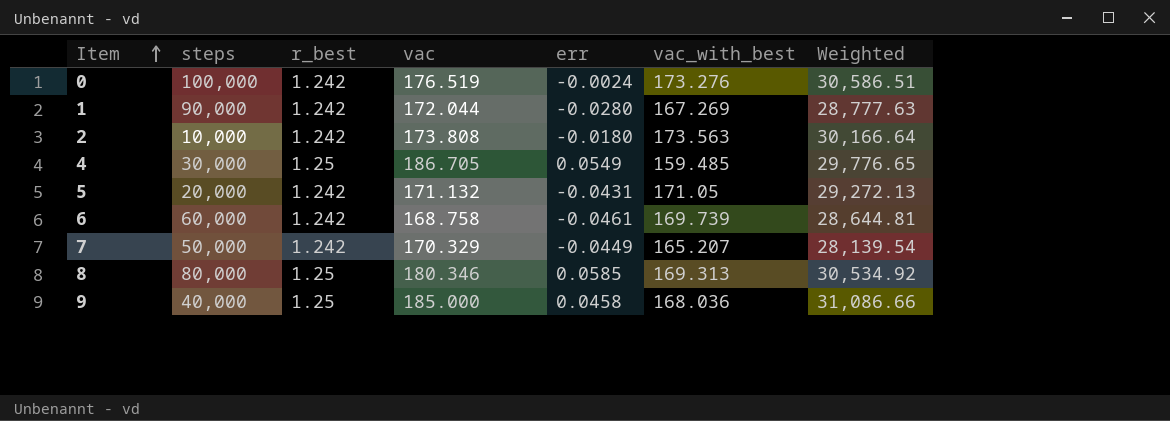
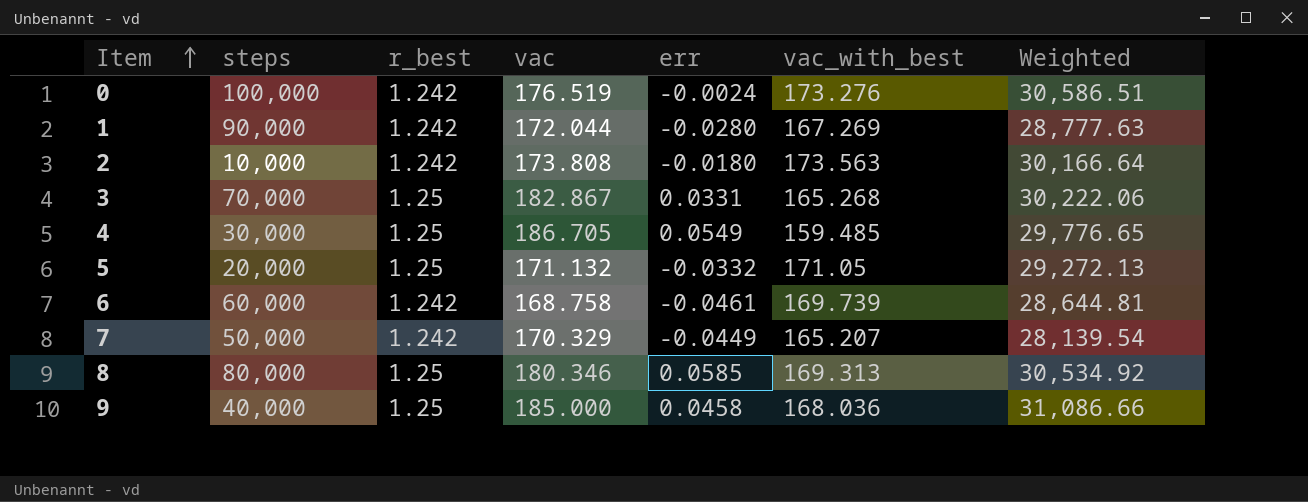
row 3: none -> 70,000 | 1.25 | 182.867 | 0.0331 | 165.268 | 30,222.06
5 | r_best: 1.242 -> 1.25
5 | err: -0.0431 -> -0.0332

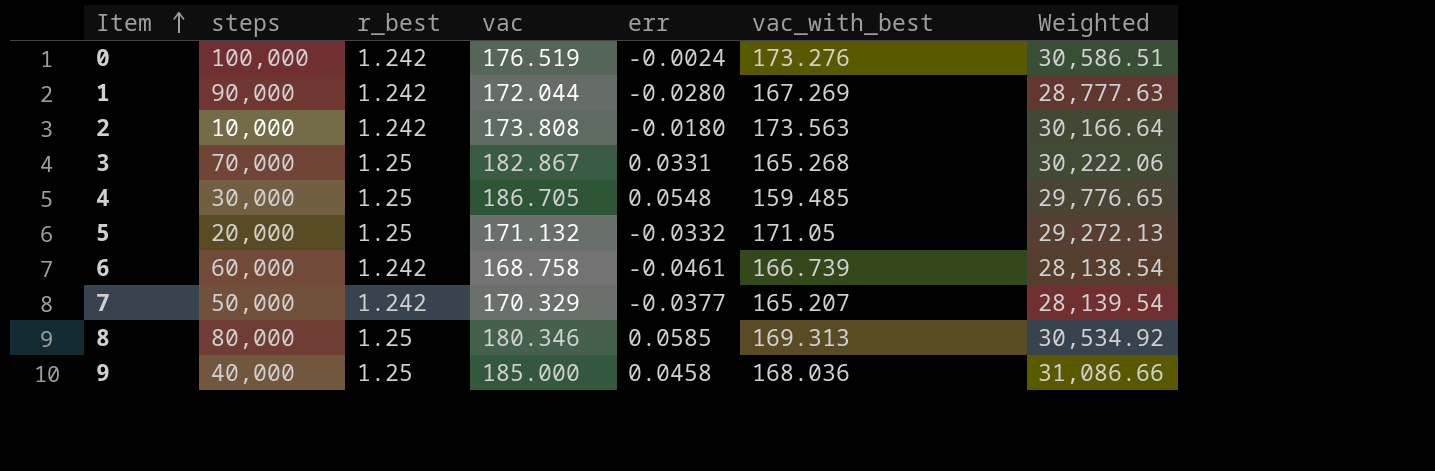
4 | err: 0.0549 -> 0.0548
6 | vac_with_best: 169.739 -> 166.739
6 | Weighted: 28,644.81 -> 28,138.54
7 | err: -0.0449 -> -0.0377

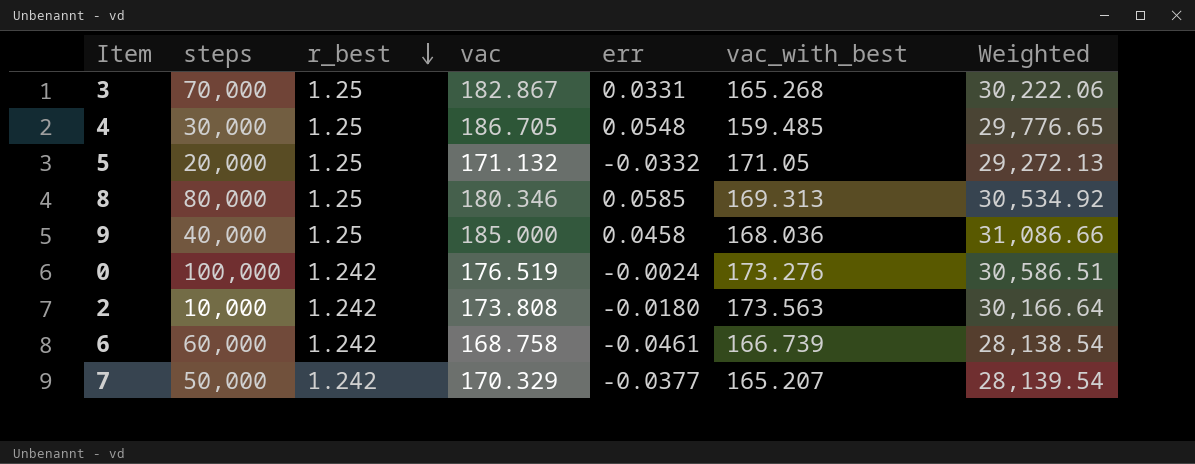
row order: Item ascending -> r_best descending
row 1: 90,000 | 1.242 | 172.044 | -0.0280 | 167.269 | 28,777.63 -> none

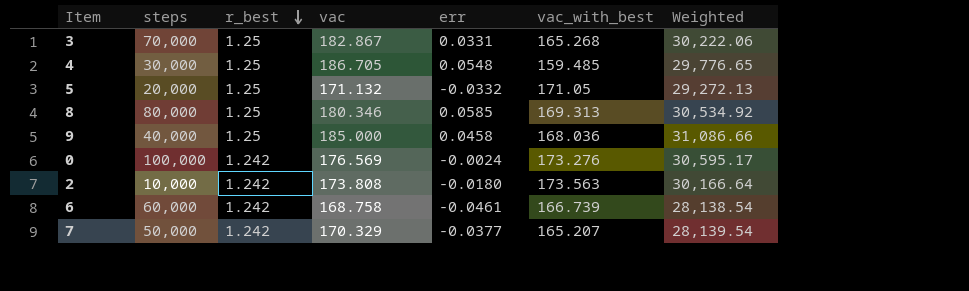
0 | vac: 176.519 -> 176.569
0 | Weighted: 30,586.51 -> 30,595.17

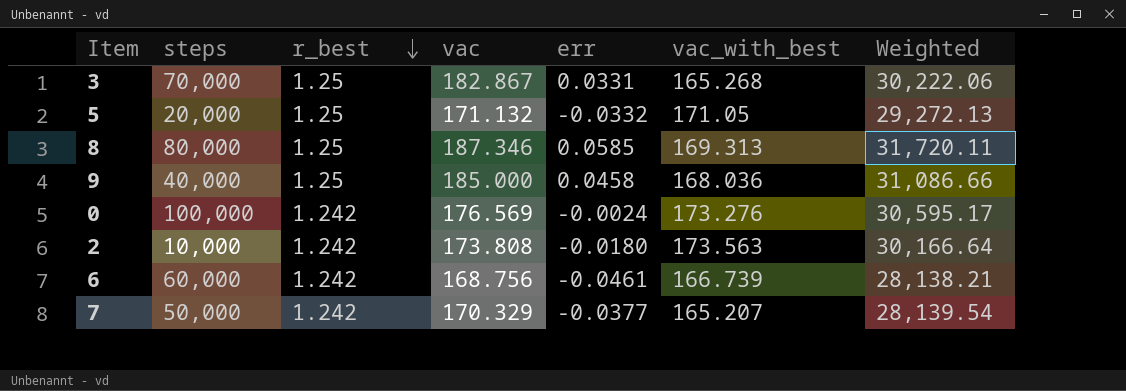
row 4: 30,000 | 1.25 | 186.705 | 0.0548 | 159.485 | 29,776.65 -> none
8 | vac: 180.346 -> 187.346
8 | Weighted: 30,534.92 -> 31,720.11
6 | vac: 168.758 -> 168.756
6 | Weighted: 28,138.54 -> 28,138.21

